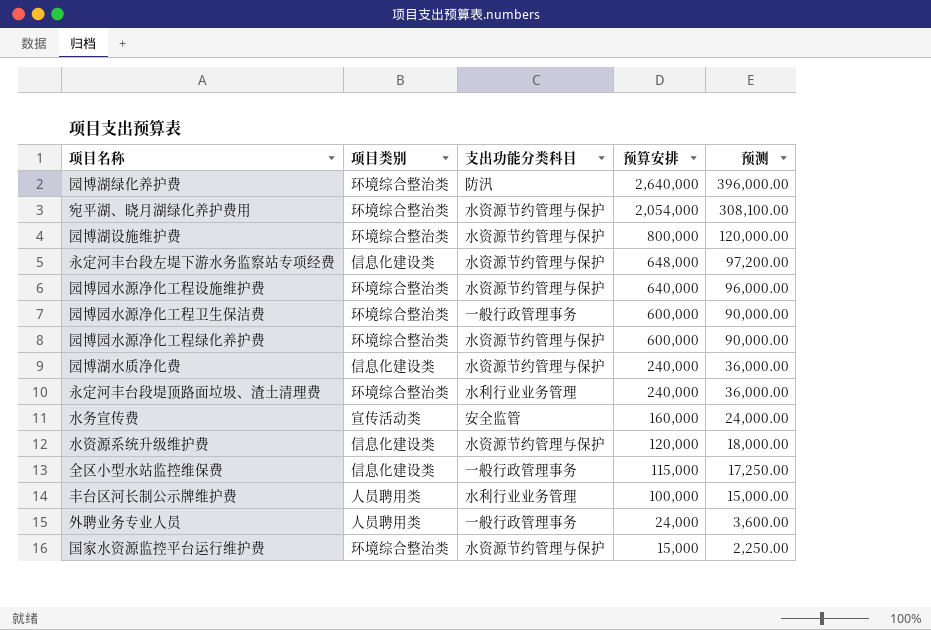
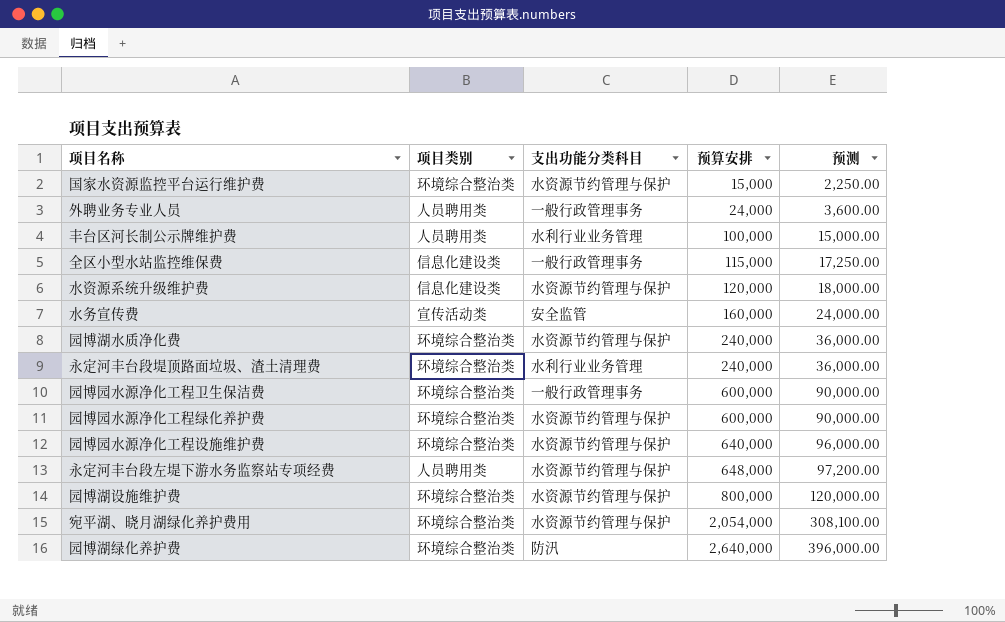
row order: 预算安排 descending -> 预算安排 ascending
园博湖水质净化费 | 项目类别: 信息化建设类 -> 环境综合整治类
永定河丰台段左堤下游水务监察站专项经费 | 项目类别: 信息化建设类 -> 人员聘用类

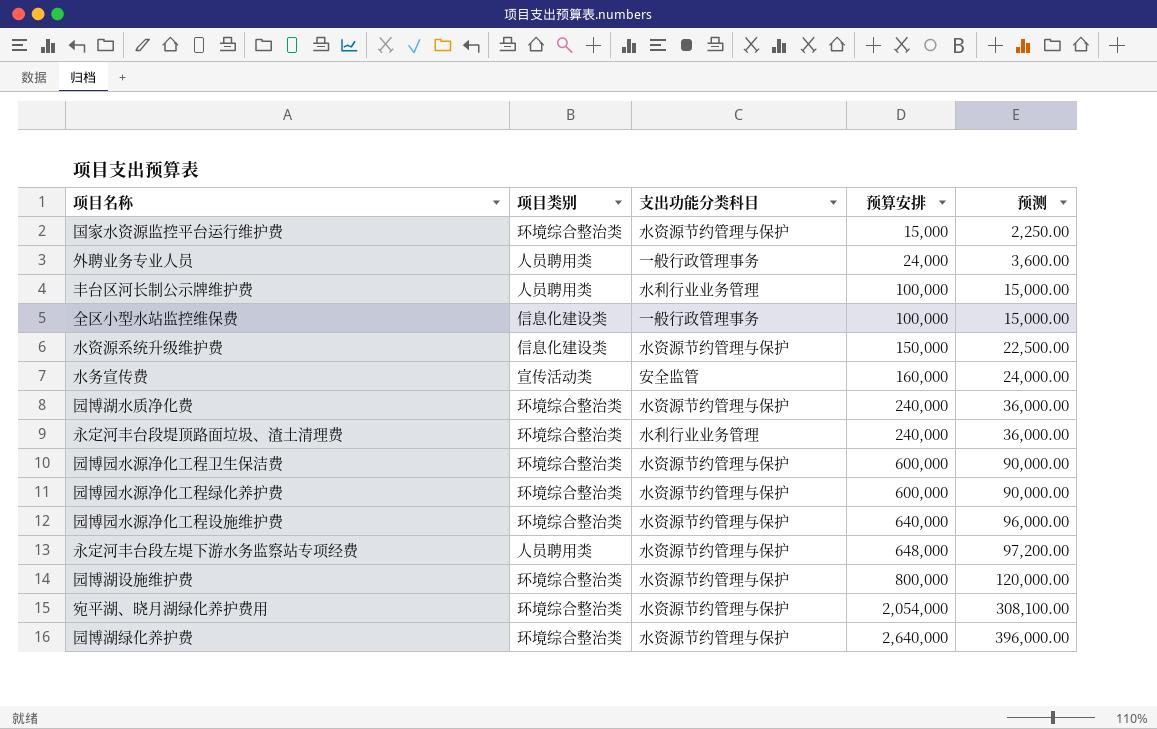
全区小型水站监控维保费 | 预算安排: 115,000 -> 100,000
全区小型水站监控维保费 | 预测: 17,250.00 -> 15,000.00
水资源系统升级维护费 | 预算安排: 120,000 -> 150,000
水资源系统升级维护费 | 预测: 18,000.00 -> 22,500.00
园博园水源净化工程卫生保洁费 | 支出功能分类科目: 一般行政管理事务 -> 水资源节约管理与保护
园博湖绿化养护费 | 支出功能分类科目: 防汛 -> 水资源节约管理与保护

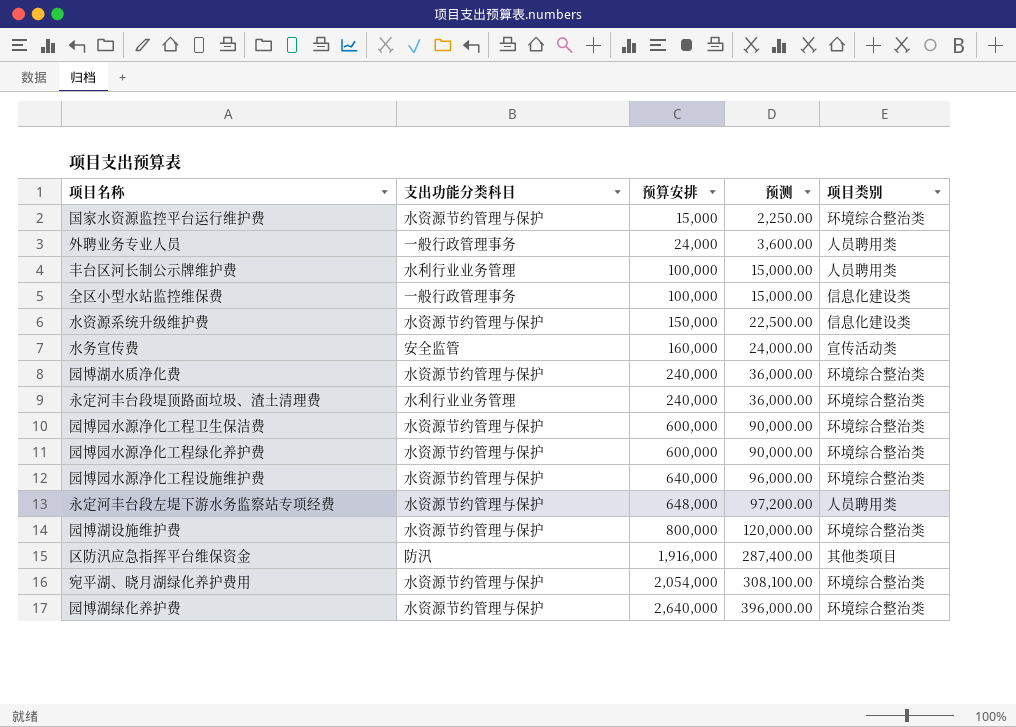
column 项目类别 | position: 2 -> 5
row 区防汛应急指挥平台维保资金: none -> 防汛 | 1,916,000 | 287,400.00 | 其他类项目

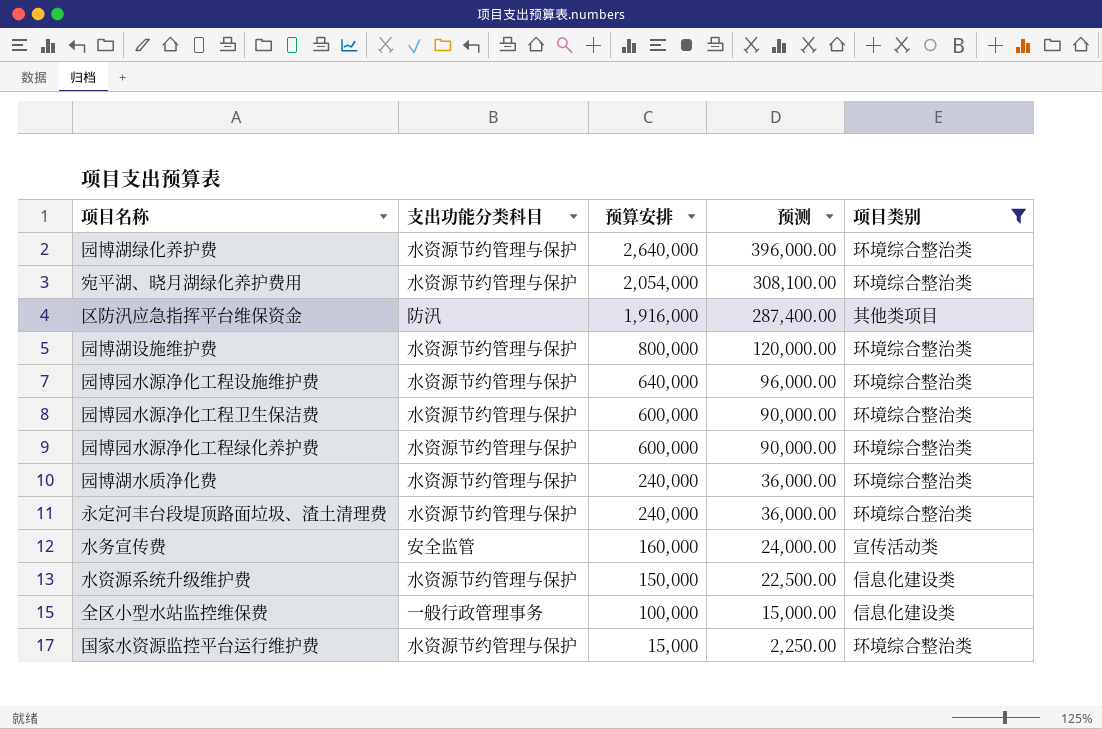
filter: none -> 项目类别 != 人员聘用类
row order: 预算安排 ascending -> 预算安排 descending
永定河丰台段堤顶路面垃圾、渣土清理费 | 支出功能分类科目: 水利行业业务管理 -> 水资源节约管理与保护

